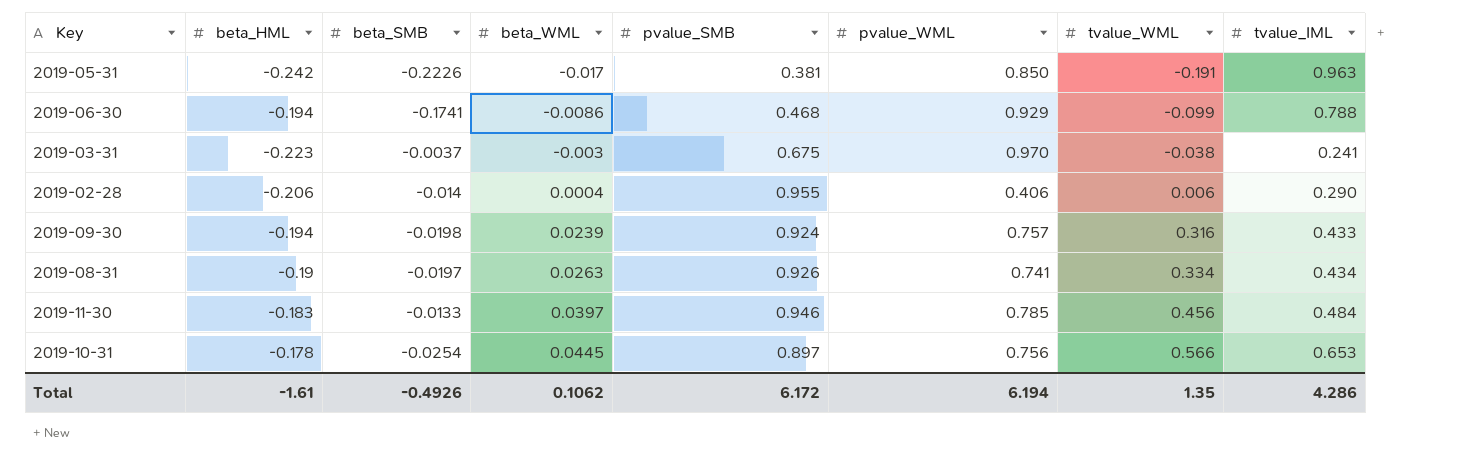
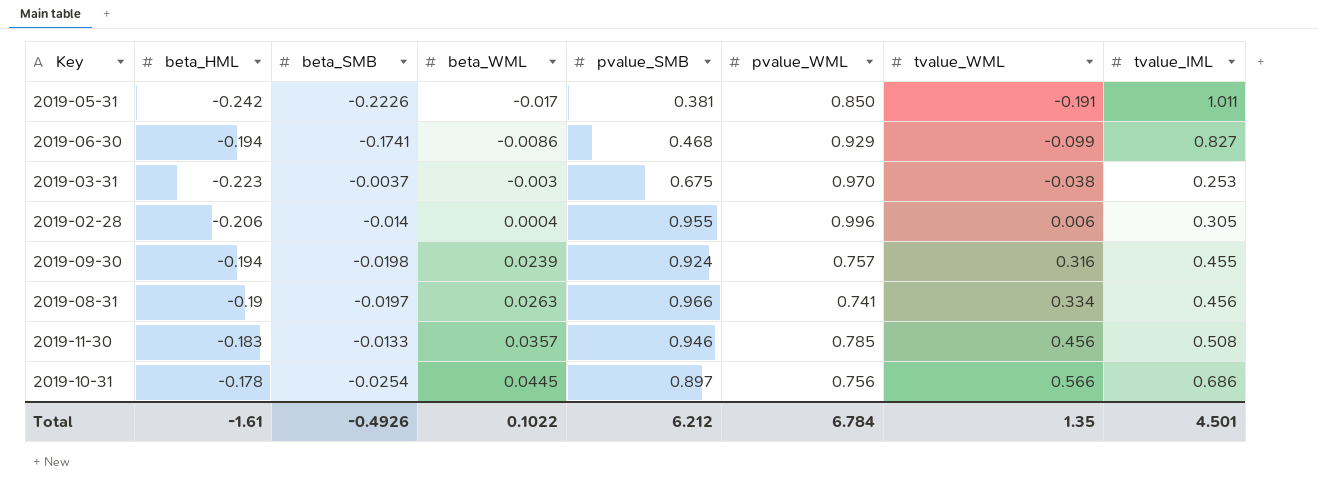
2019-05-31 | tvalue_IML: 0.963 -> 1.011
2019-06-30 | tvalue_IML: 0.788 -> 0.827
2019-03-31 | tvalue_IML: 0.241 -> 0.253
2019-02-28 | pvalue_WML: 0.406 -> 0.996
2019-02-28 | tvalue_IML: 0.290 -> 0.305
2019-09-30 | tvalue_IML: 0.433 -> 0.455
2019-08-31 | pvalue_SMB: 0.926 -> 0.966
2019-08-31 | tvalue_IML: 0.434 -> 0.456
2019-11-30 | beta_WML: 0.0397 -> 0.0357
2019-11-30 | tvalue_IML: 0.484 -> 0.508
2019-10-31 | tvalue_IML: 0.653 -> 0.686
Total | beta_WML: 0.1062 -> 0.1022
Total | pvalue_SMB: 6.172 -> 6.212
Total | pvalue_WML: 6.194 -> 6.784
Total | tvalue_IML: 4.286 -> 4.501

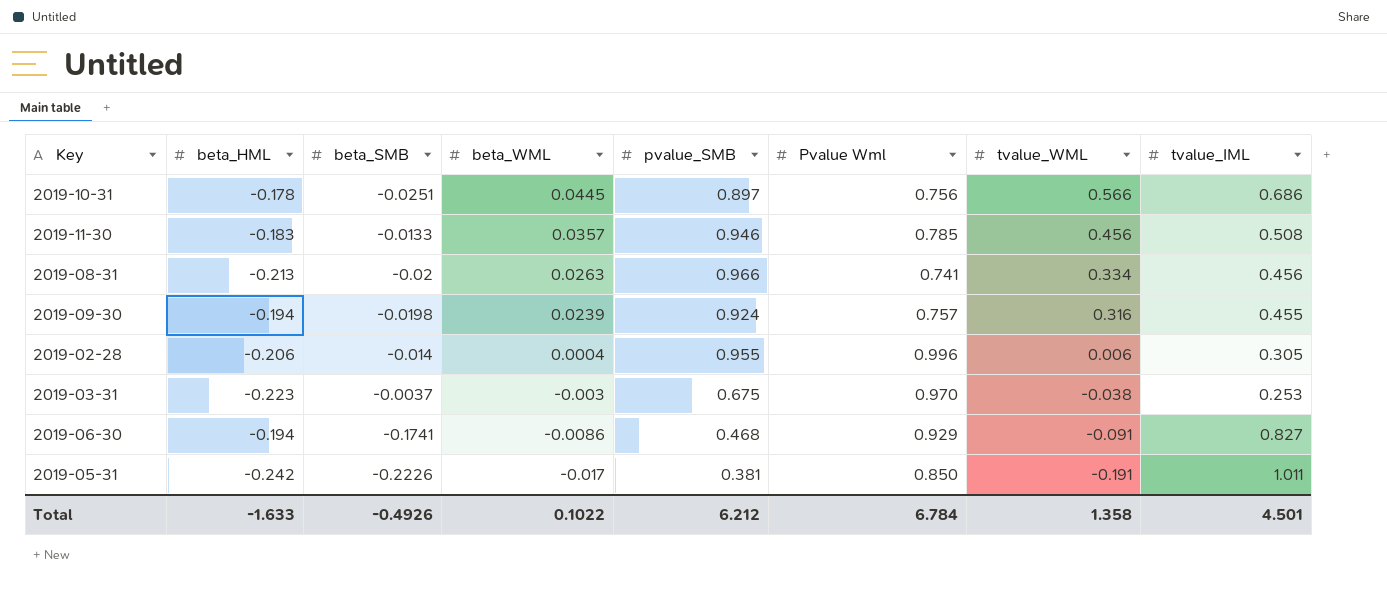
row order: beta_WML ascending -> beta_WML descending
column name: pvalue_WML -> Pvalue Wml
2019-10-31 | beta_SMB: -0.0254 -> -0.0251
2019-08-31 | beta_HML: -0.19 -> -0.213
2019-08-31 | beta_SMB: -0.0197 -> -0.02
2019-06-30 | tvalue_WML: -0.099 -> -0.091
Total | beta_HML: -1.61 -> -1.633
Total | tvalue_WML: 1.35 -> 1.358

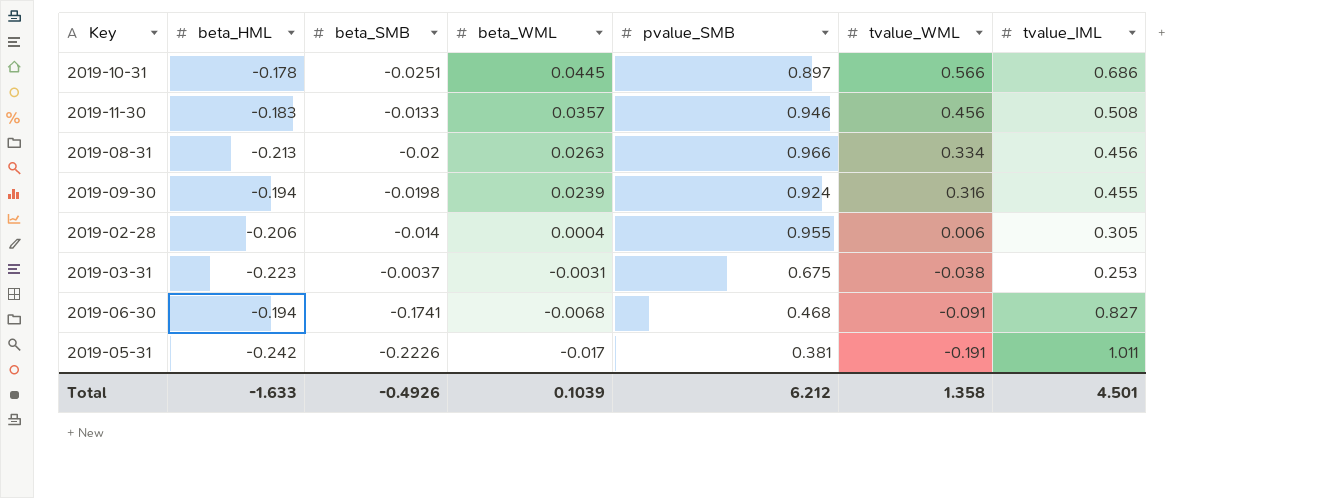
column Pvalue Wml | position: 6 -> none
2019-03-31 | beta_WML: -0.003 -> -0.0031
2019-06-30 | beta_WML: -0.0086 -> -0.0068
Total | beta_WML: 0.1022 -> 0.1039

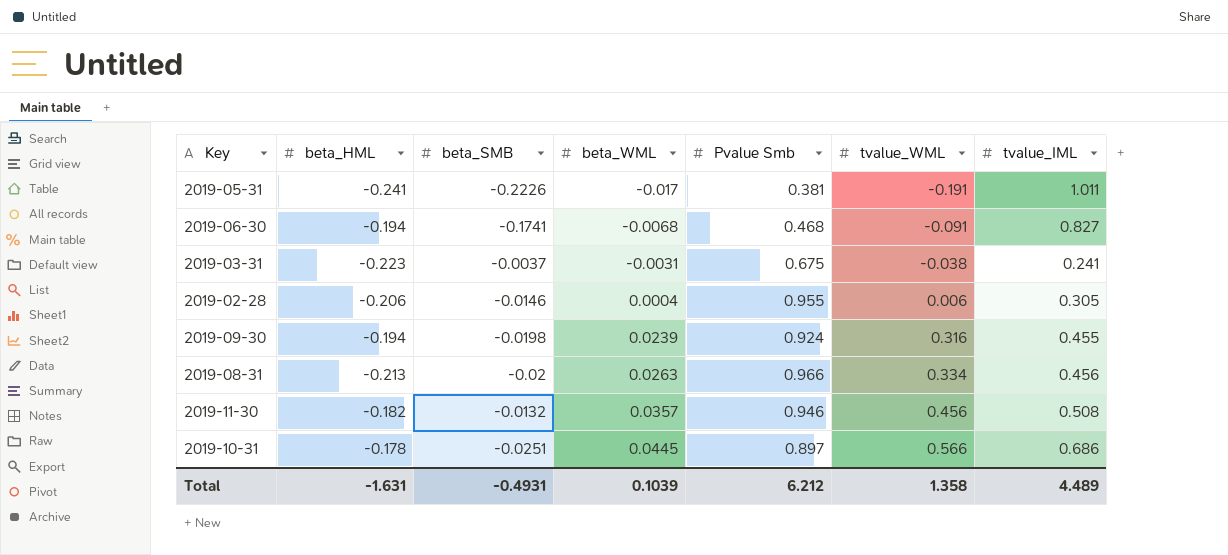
row order: beta_WML descending -> beta_WML ascending
column name: pvalue_SMB -> Pvalue Smb
2019-05-31 | beta_HML: -0.242 -> -0.241
2019-03-31 | tvalue_IML: 0.253 -> 0.241
2019-02-28 | beta_SMB: -0.014 -> -0.0146
2019-11-30 | beta_HML: -0.183 -> -0.182
2019-11-30 | beta_SMB: -0.0133 -> -0.0132
Total | beta_HML: -1.633 -> -1.631
Total | beta_SMB: -0.4926 -> -0.4931
Total | tvalue_IML: 4.501 -> 4.489

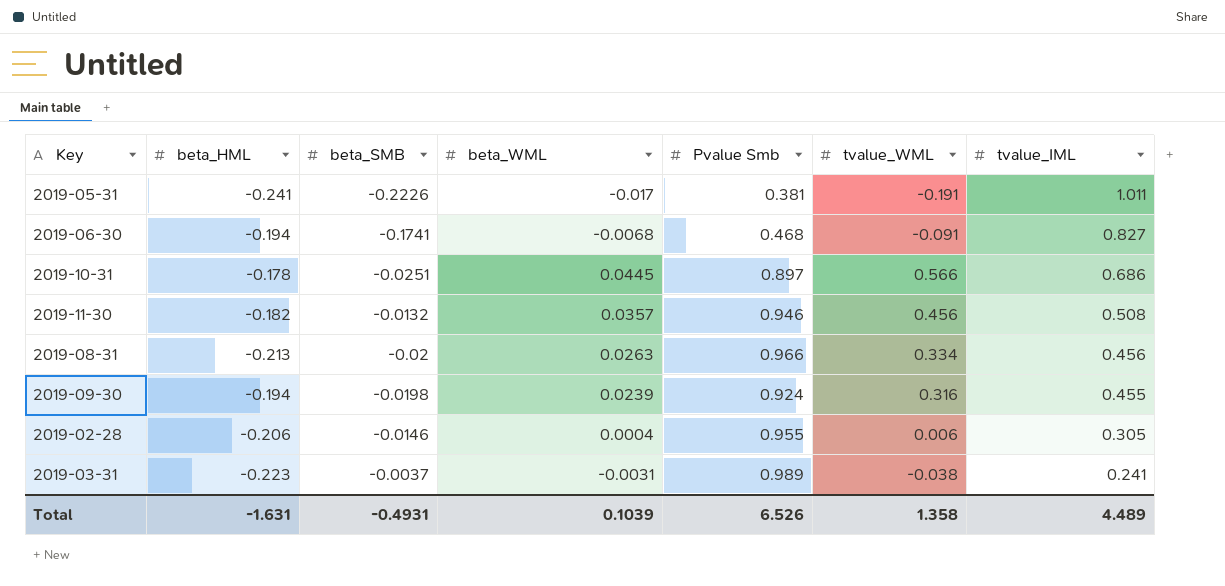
row order: beta_WML ascending -> tvalue_IML descending
2019-03-31 | Pvalue Smb: 0.675 -> 0.989
Total | Pvalue Smb: 6.212 -> 6.526

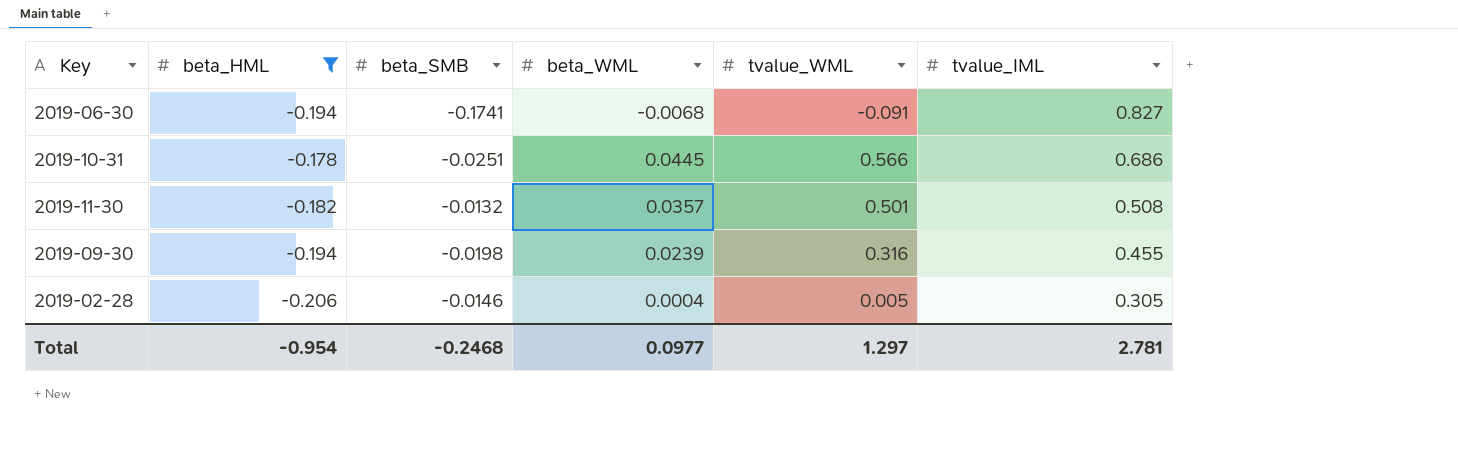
filter: none -> beta_HML >= -0.206
column Pvalue Smb | position: 5 -> none
2019-11-30 | tvalue_WML: 0.456 -> 0.501
2019-02-28 | tvalue_WML: 0.006 -> 0.005
Total | beta_HML: -1.631 -> -0.954
Total | beta_SMB: -0.4931 -> -0.2468
Total | beta_WML: 0.1039 -> 0.0977
Total | tvalue_WML: 1.358 -> 1.297
Total | tvalue_IML: 4.489 -> 2.781

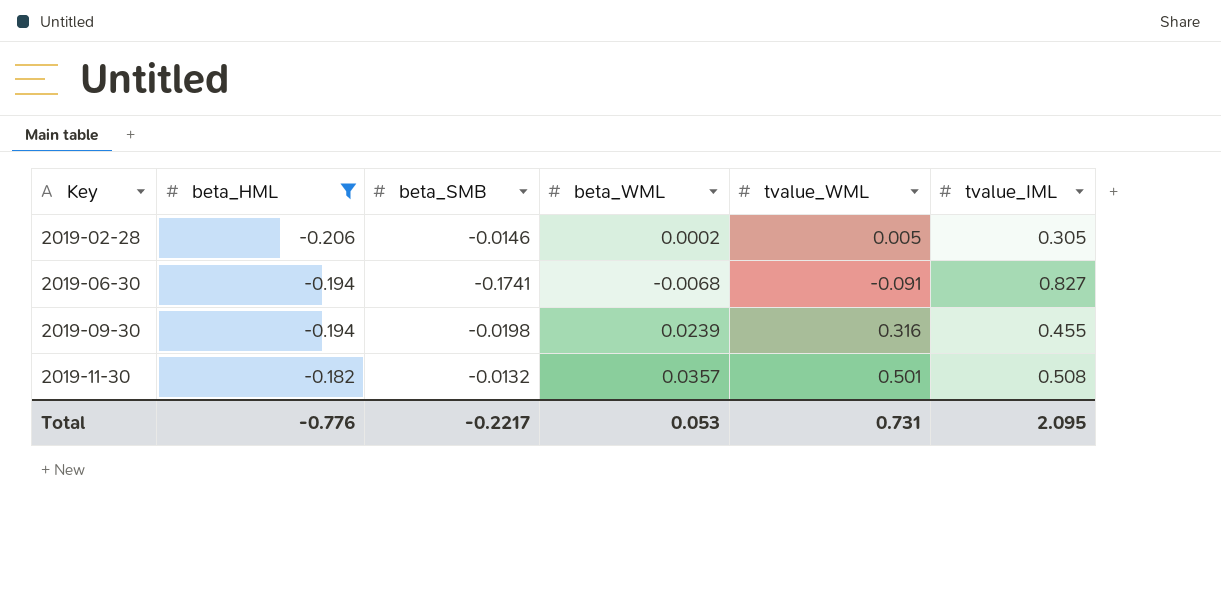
row order: tvalue_IML descending -> Key ascending
row 2019-10-31: -0.178 | -0.0251 | 0.0445 | 0.566 | 0.686 -> none
2019-02-28 | beta_WML: 0.0004 -> 0.0002
Total | beta_HML: -0.954 -> -0.776
Total | beta_SMB: -0.2468 -> -0.2217
Total | beta_WML: 0.0977 -> 0.053
Total | tvalue_WML: 1.297 -> 0.731
Total | tvalue_IML: 2.781 -> 2.095

